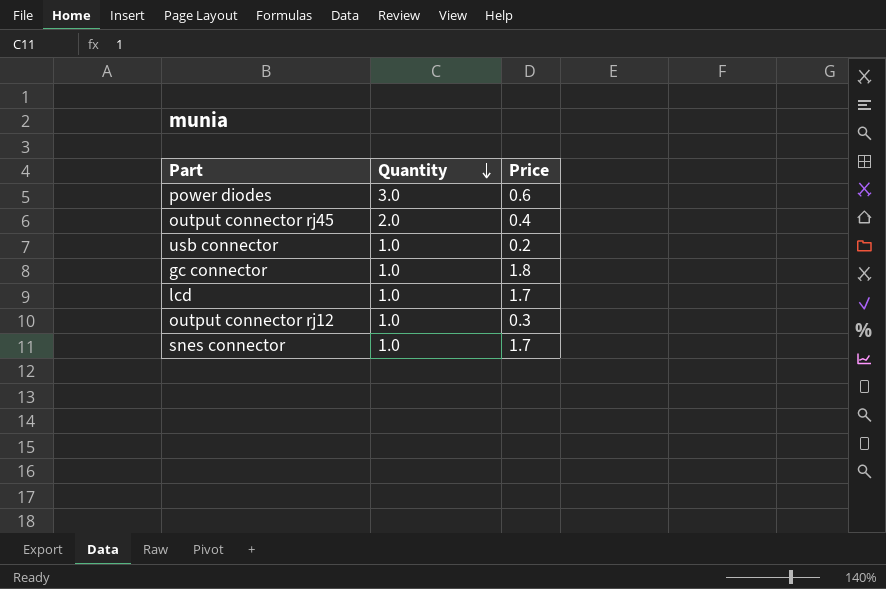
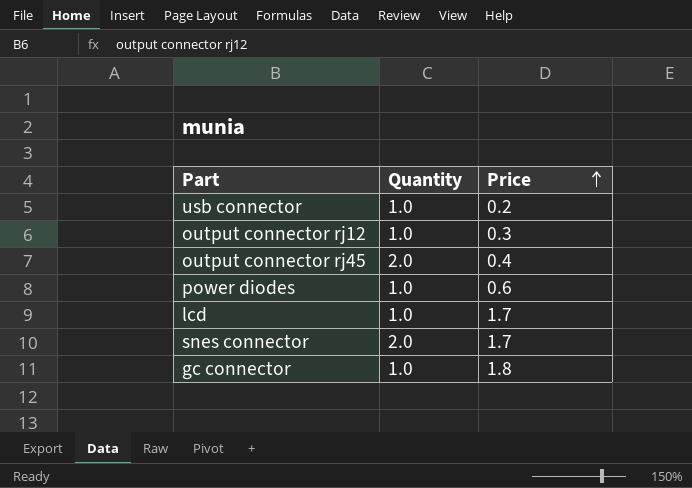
row order: Quantity descending -> Price ascending
power diodes | Quantity: 3.0 -> 1.0
snes connector | Quantity: 1.0 -> 2.0

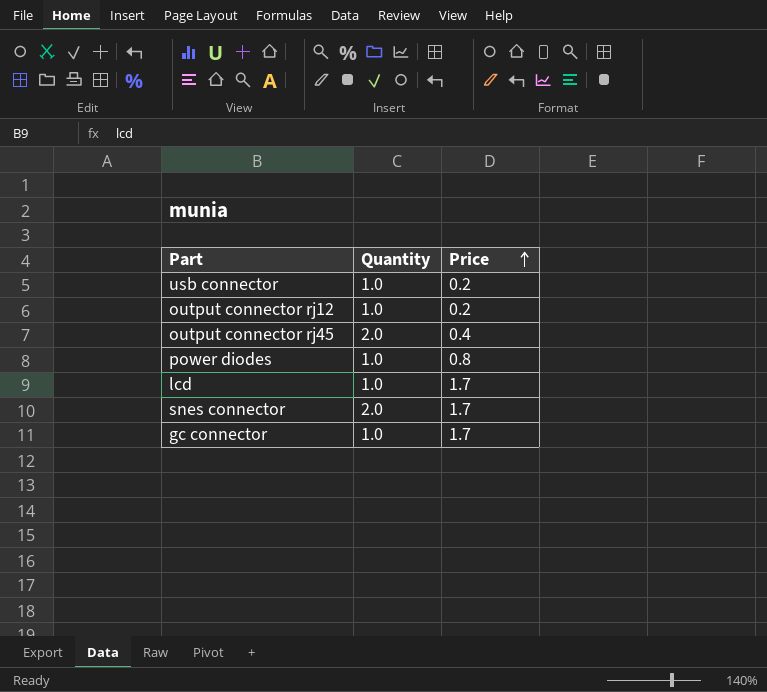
output connector rj12 | Price: 0.3 -> 0.2
power diodes | Price: 0.6 -> 0.8
gc connector | Price: 1.8 -> 1.7

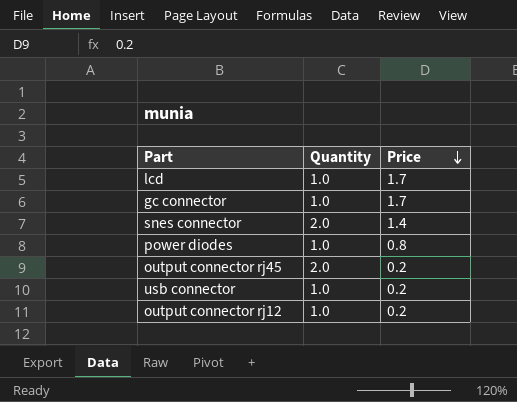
row order: Price ascending -> Price descending
snes connector | Price: 1.7 -> 1.4
output connector rj45 | Price: 0.4 -> 0.2

